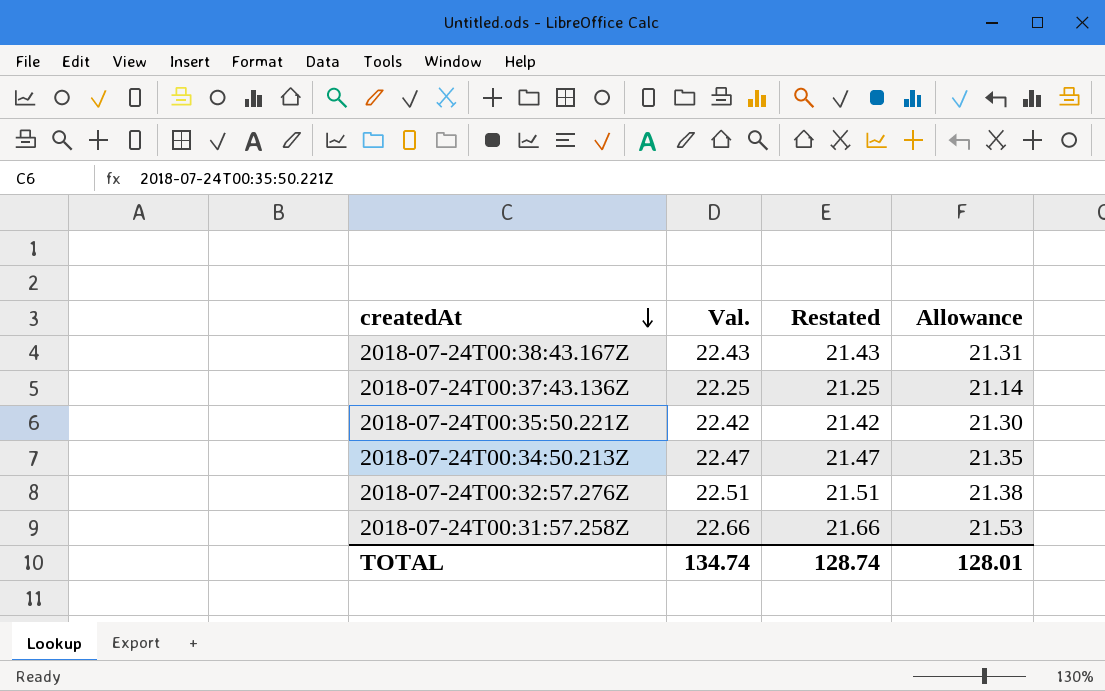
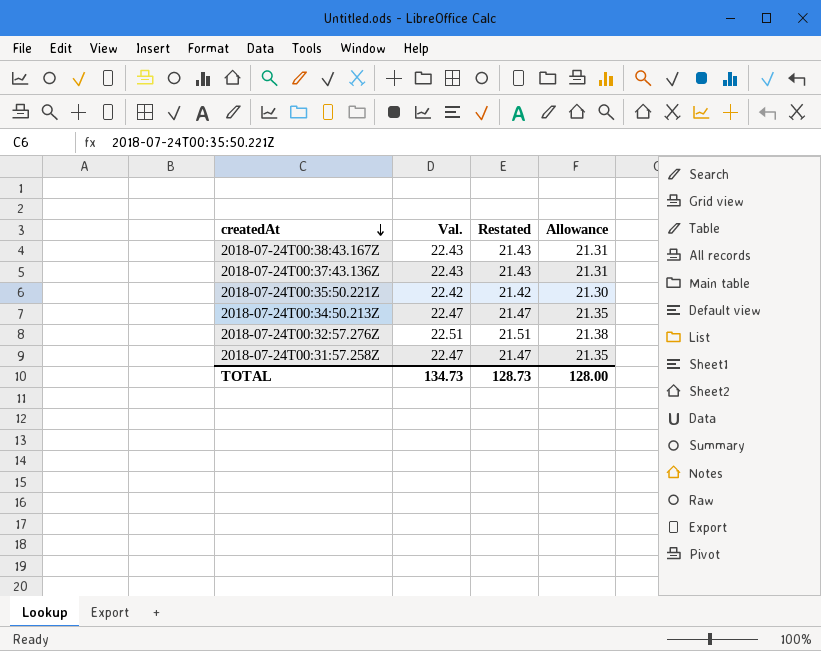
2018-07-24T00:37:43.136Z | Val.: 22.25 -> 22.43
2018-07-24T00:37:43.136Z | Restated: 21.25 -> 21.43
2018-07-24T00:37:43.136Z | Allowance: 21.14 -> 21.31
2018-07-24T00:31:57.258Z | Val.: 22.66 -> 22.47
2018-07-24T00:31:57.258Z | Restated: 21.66 -> 21.47
2018-07-24T00:31:57.258Z | Allowance: 21.53 -> 21.35
TOTAL | Val.: 134.74 -> 134.73
TOTAL | Restated: 128.74 -> 128.73
TOTAL | Allowance: 128.01 -> 128.00

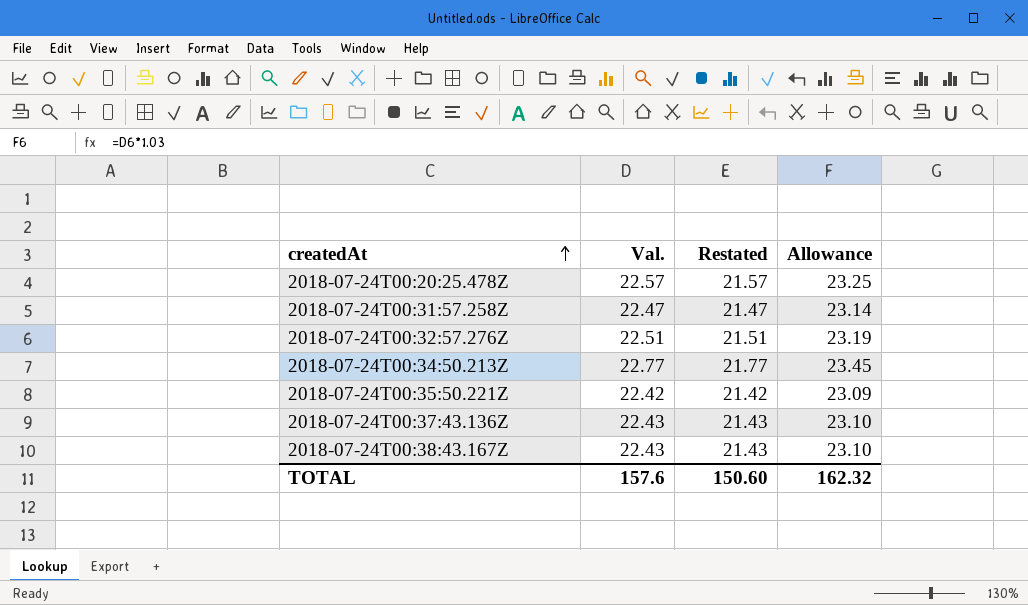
row order: createdAt descending -> createdAt ascending
column Allowance | formula: [Val.] * 0.95 -> [Val.] * 1.03
row 2018-07-24T00:20:25.478Z: none -> 22.57 | 21.57 | 23.25
2018-07-24T00:34:50.213Z | Val.: 22.47 -> 22.77
2018-07-24T00:34:50.213Z | Restated: 21.47 -> 21.77
TOTAL | Val.: 134.73 -> 157.6
TOTAL | Restated: 128.73 -> 150.60
TOTAL | Allowance: 128.00 -> 162.32

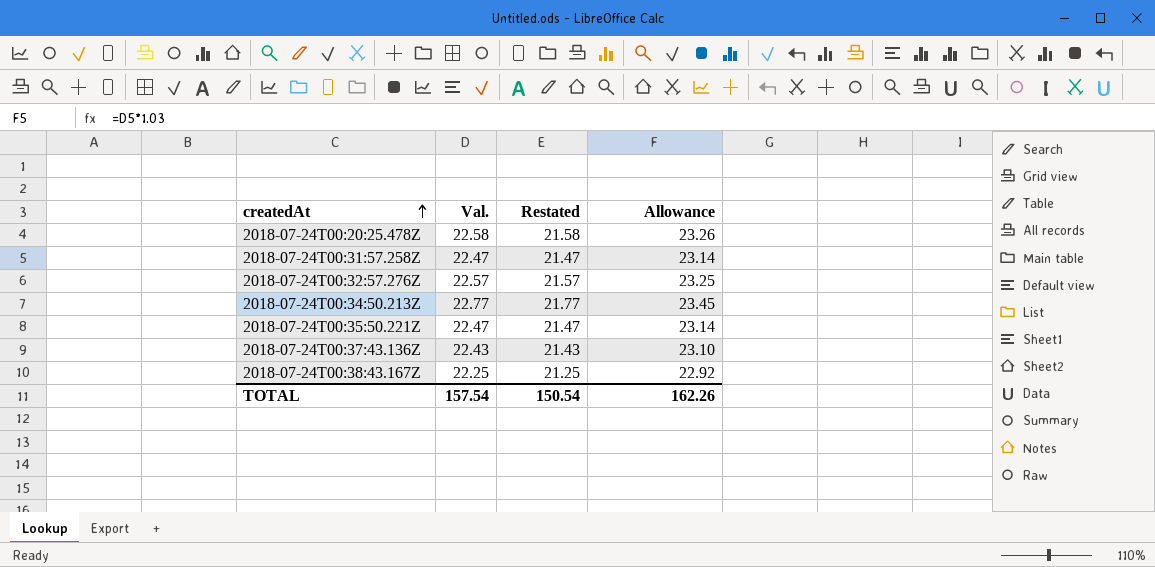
2018-07-24T00:20:25.478Z | Val.: 22.57 -> 22.58
2018-07-24T00:20:25.478Z | Restated: 21.57 -> 21.58
2018-07-24T00:20:25.478Z | Allowance: 23.25 -> 23.26
2018-07-24T00:32:57.276Z | Val.: 22.51 -> 22.57
2018-07-24T00:32:57.276Z | Restated: 21.51 -> 21.57
2018-07-24T00:32:57.276Z | Allowance: 23.19 -> 23.25
2018-07-24T00:35:50.221Z | Val.: 22.42 -> 22.47
2018-07-24T00:35:50.221Z | Restated: 21.42 -> 21.47
2018-07-24T00:35:50.221Z | Allowance: 23.09 -> 23.14
2018-07-24T00:38:43.167Z | Val.: 22.43 -> 22.25
2018-07-24T00:38:43.167Z | Restated: 21.43 -> 21.25
2018-07-24T00:38:43.167Z | Allowance: 23.10 -> 22.92
TOTAL | Val.: 157.6 -> 157.54
TOTAL | Restated: 150.60 -> 150.54
TOTAL | Allowance: 162.32 -> 162.26

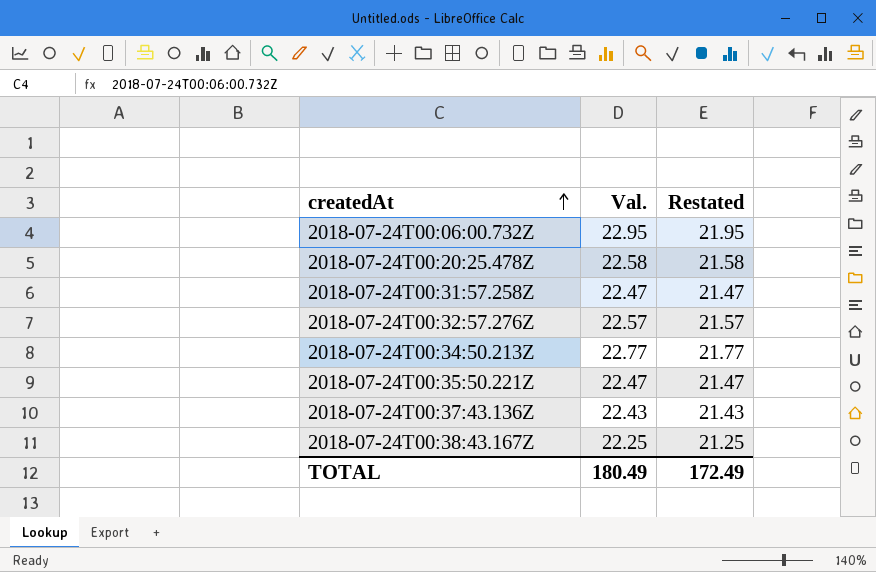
column Allowance | formula: [Val.] * 1.03 -> none
row 2018-07-24T00:06:00.732Z: none -> 22.95 | 21.95
TOTAL | Val.: 157.54 -> 180.49
TOTAL | Restated: 150.54 -> 172.49

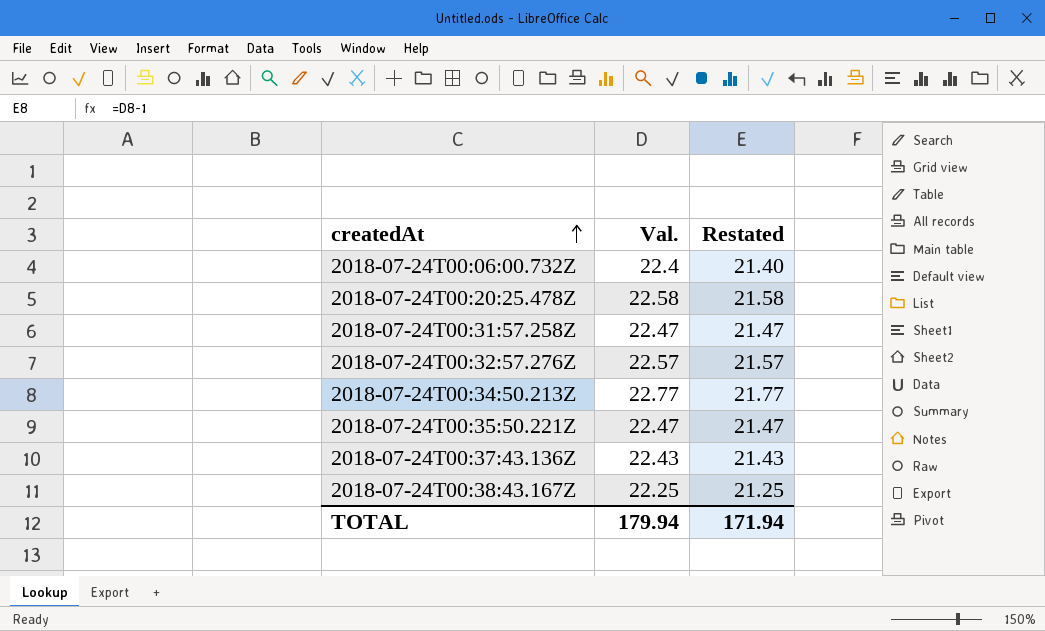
2018-07-24T00:06:00.732Z | Val.: 22.95 -> 22.4
2018-07-24T00:06:00.732Z | Restated: 21.95 -> 21.40
TOTAL | Val.: 180.49 -> 179.94
TOTAL | Restated: 172.49 -> 171.94

